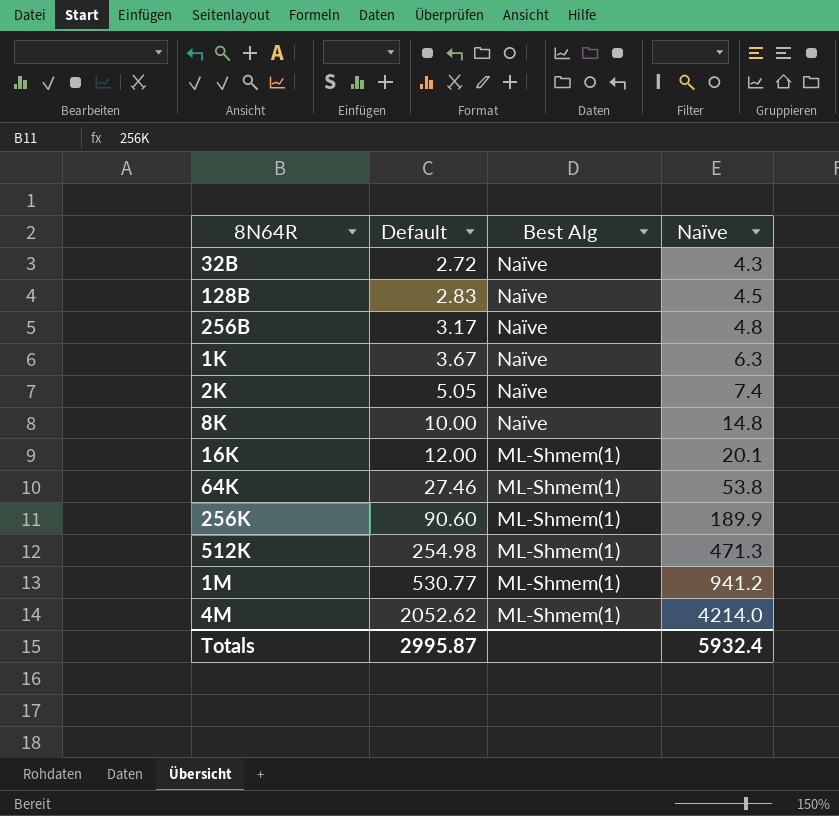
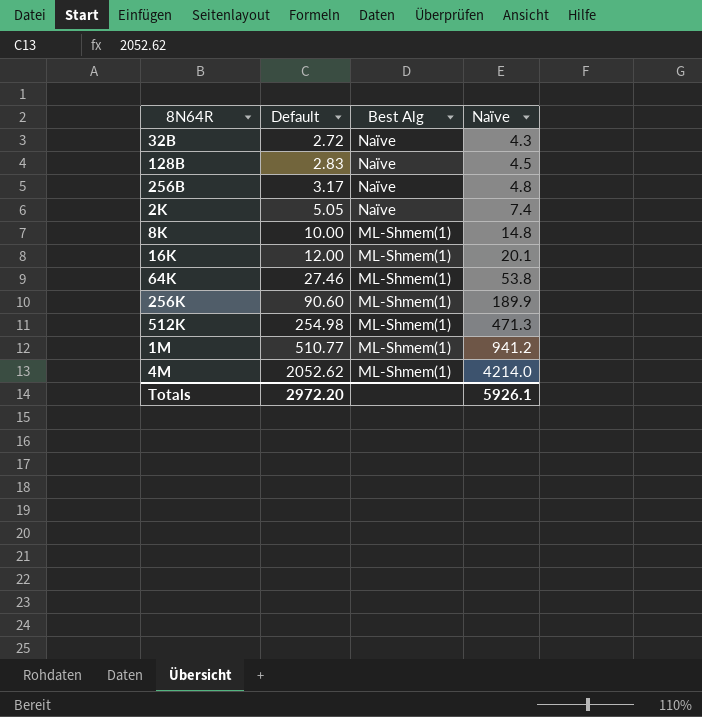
row 1K: 3.67 | Naïve | 6.3 -> none
8K | Best Alg: Naïve -> ML-Shmem(1)
1M | Default: 530.77 -> 510.77
Totals | Default: 2995.87 -> 2972.20
Totals | Naïve: 5932.4 -> 5926.1

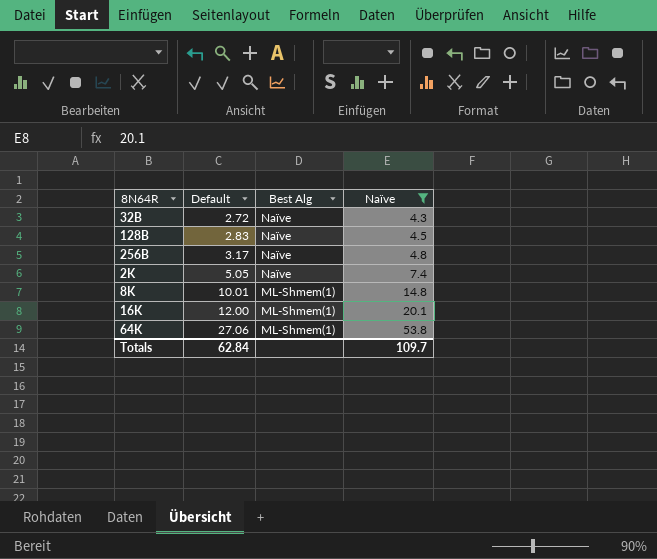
filter: none -> Naïve <= 53.8
8K | Default: 10.00 -> 10.01
64K | Default: 27.46 -> 27.06
Totals | Default: 2972.20 -> 62.84
Totals | Naïve: 5926.1 -> 109.7

